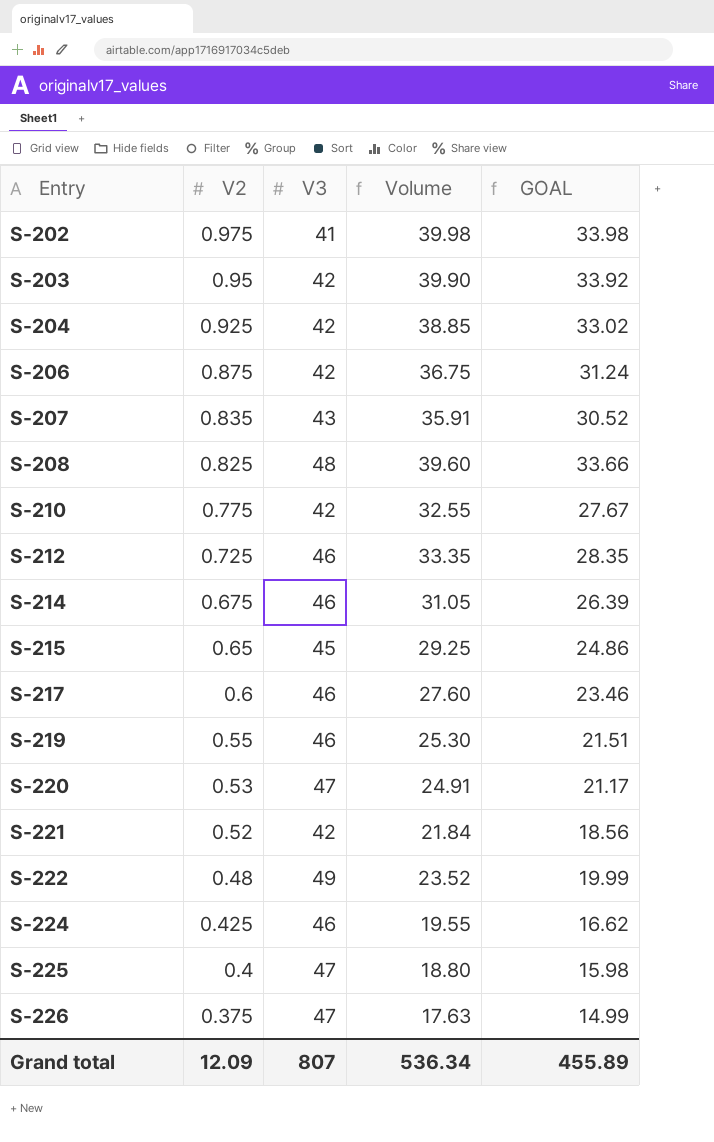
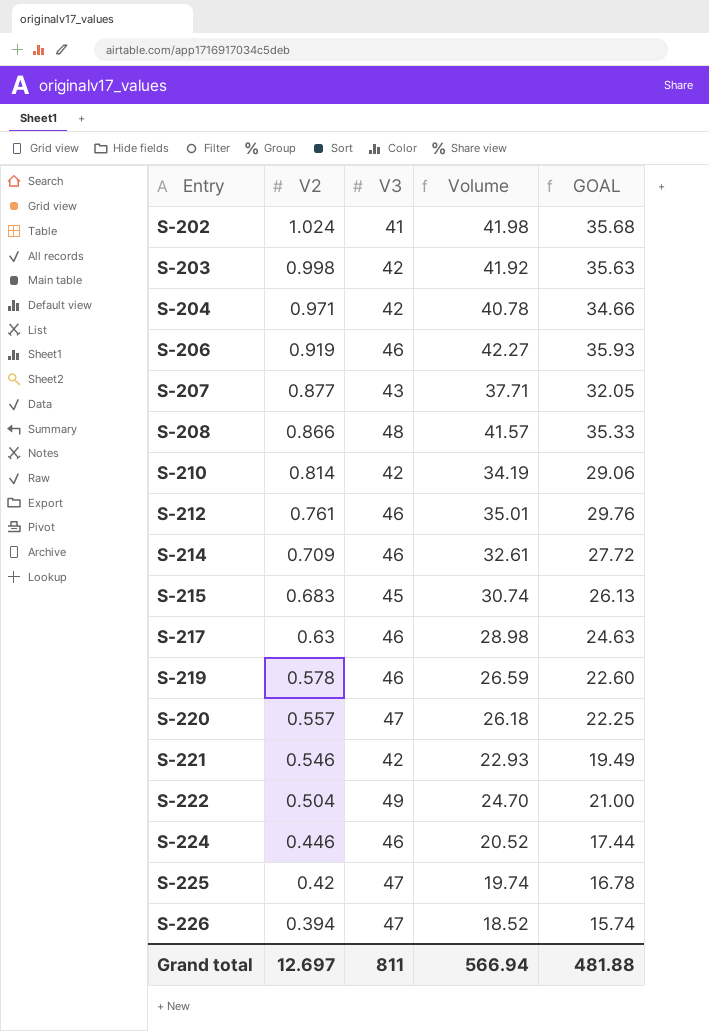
S-202 | V2: 0.975 -> 1.024
S-202 | Volume: 39.98 -> 41.98
S-202 | GOAL: 33.98 -> 35.68
S-203 | V2: 0.95 -> 0.998
S-203 | Volume: 39.90 -> 41.92
S-203 | GOAL: 33.92 -> 35.63
S-204 | V2: 0.925 -> 0.971
S-204 | Volume: 38.85 -> 40.78
S-204 | GOAL: 33.02 -> 34.66
S-206 | V2: 0.875 -> 0.919
S-206 | V3: 42 -> 46
S-206 | Volume: 36.75 -> 42.27
S-206 | GOAL: 31.24 -> 35.93
S-207 | V2: 0.835 -> 0.877
S-207 | Volume: 35.91 -> 37.71
S-207 | GOAL: 30.52 -> 32.05
S-208 | V2: 0.825 -> 0.866
S-208 | Volume: 39.60 -> 41.57
S-208 | GOAL: 33.66 -> 35.33
S-210 | V2: 0.775 -> 0.814
S-210 | Volume: 32.55 -> 34.19
S-210 | GOAL: 27.67 -> 29.06
S-212 | V2: 0.725 -> 0.761
S-212 | Volume: 33.35 -> 35.01
S-212 | GOAL: 28.35 -> 29.76
S-214 | V2: 0.675 -> 0.709
S-214 | Volume: 31.05 -> 32.61
S-214 | GOAL: 26.39 -> 27.72
S-215 | V2: 0.65 -> 0.683
S-215 | Volume: 29.25 -> 30.74
S-215 | GOAL: 24.86 -> 26.13
S-217 | V2: 0.6 -> 0.63
S-217 | Volume: 27.60 -> 28.98
S-217 | GOAL: 23.46 -> 24.63
S-219 | V2: 0.55 -> 0.578
S-219 | Volume: 25.30 -> 26.59
S-219 | GOAL: 21.51 -> 22.60
S-220 | V2: 0.53 -> 0.557
S-220 | Volume: 24.91 -> 26.18
S-220 | GOAL: 21.17 -> 22.25
S-221 | V2: 0.52 -> 0.546
S-221 | Volume: 21.84 -> 22.93
S-221 | GOAL: 18.56 -> 19.49
S-222 | V2: 0.48 -> 0.504
S-222 | Volume: 23.52 -> 24.70
S-222 | GOAL: 19.99 -> 21.00
S-224 | V2: 0.425 -> 0.446
S-224 | Volume: 19.55 -> 20.52
S-224 | GOAL: 16.62 -> 17.44
S-225 | V2: 0.4 -> 0.42
S-225 | Volume: 18.80 -> 19.74
S-225 | GOAL: 15.98 -> 16.78
S-226 | V2: 0.375 -> 0.394
S-226 | Volume: 17.63 -> 18.52
S-226 | GOAL: 14.99 -> 15.74
Grand total | V2: 12.09 -> 12.697
Grand total | V3: 807 -> 811
Grand total | Volume: 536.34 -> 566.94
Grand total | GOAL: 455.89 -> 481.88

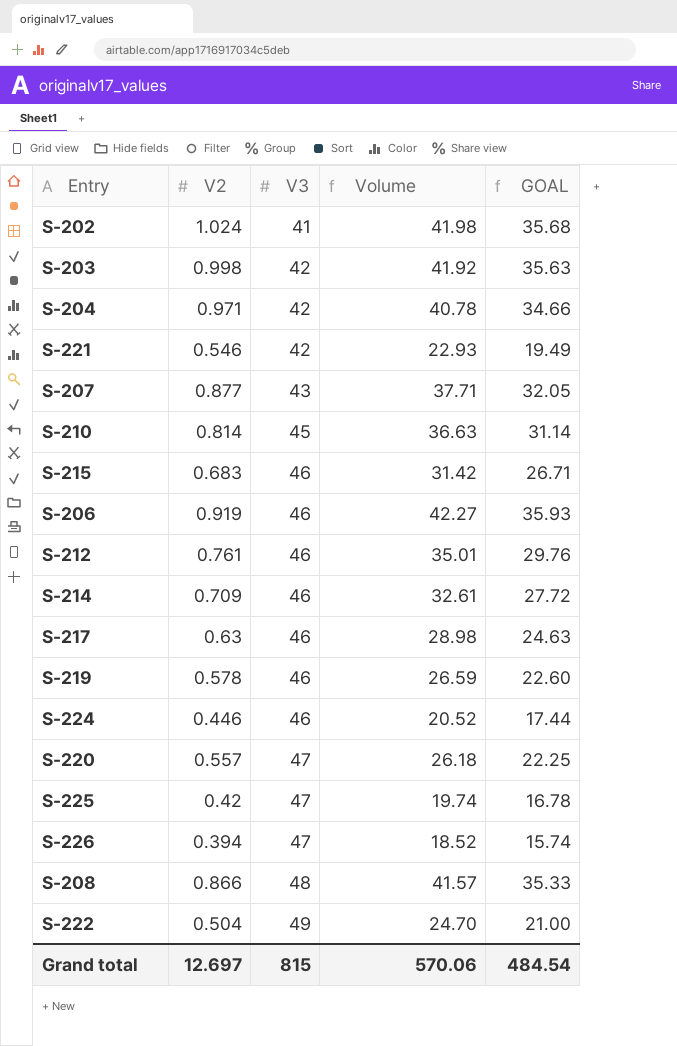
row order: Entry ascending -> V3 ascending
S-210 | V3: 42 -> 45
S-210 | Volume: 34.19 -> 36.63
S-210 | GOAL: 29.06 -> 31.14
S-215 | V3: 45 -> 46
S-215 | Volume: 30.74 -> 31.42
S-215 | GOAL: 26.13 -> 26.71
Grand total | V3: 811 -> 815
Grand total | Volume: 566.94 -> 570.06
Grand total | GOAL: 481.88 -> 484.54

